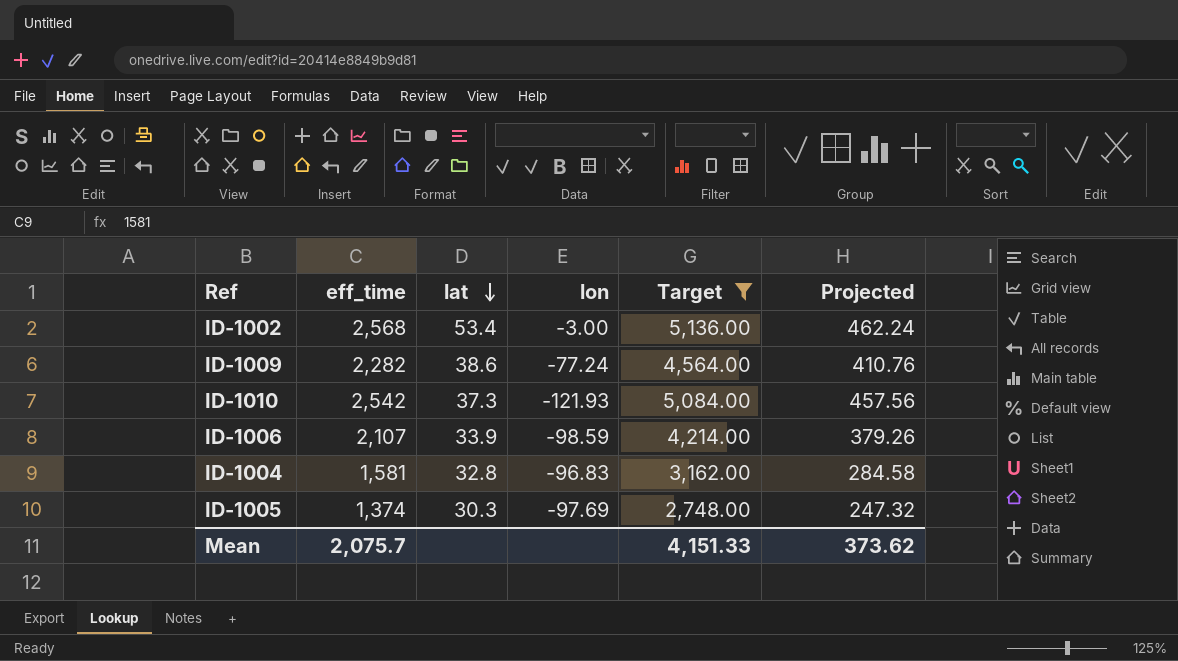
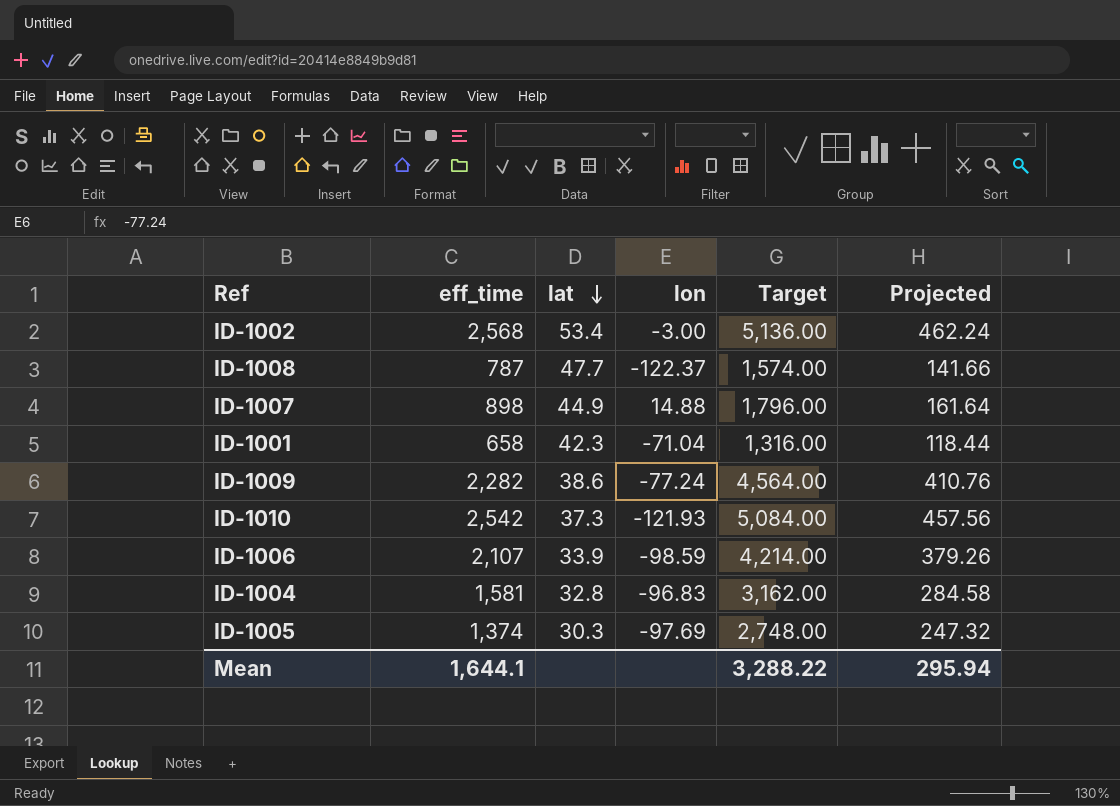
filter: Target >= 2,748.00 -> none
Mean | eff_time: 2,075.7 -> 1,644.1
Mean | Target: 4,151.33 -> 3,288.22
Mean | Projected: 373.62 -> 295.94

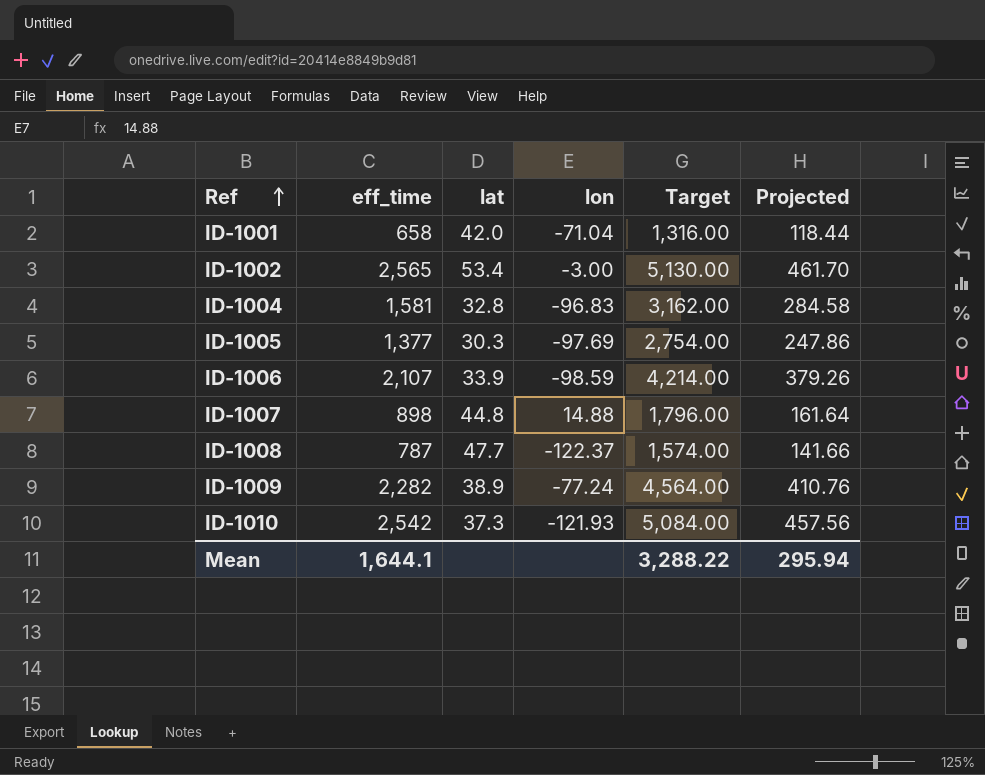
row order: lat descending -> Ref ascending
ID-1001 | lat: 42.3 -> 42.0
ID-1002 | eff_time: 2,568 -> 2,565
ID-1002 | Target: 5,136.00 -> 5,130.00
ID-1002 | Projected: 462.24 -> 461.70
ID-1005 | eff_time: 1,374 -> 1,377
ID-1005 | Target: 2,748.00 -> 2,754.00
ID-1005 | Projected: 247.32 -> 247.86
ID-1007 | lat: 44.9 -> 44.8
ID-1009 | lat: 38.6 -> 38.9

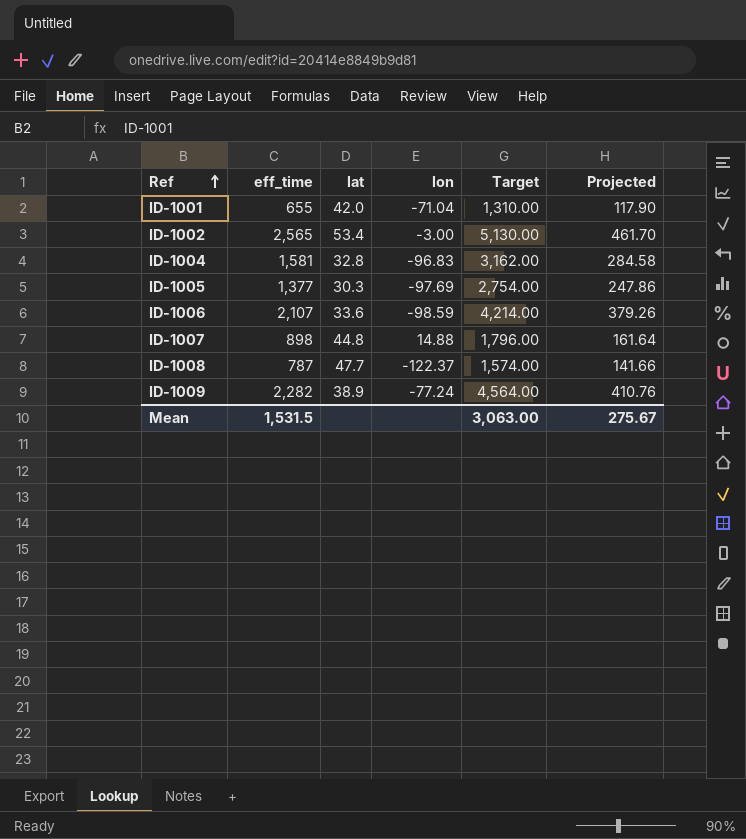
row ID-1010: 2,542 | 37.3 | -121.93 | 5,084.00 | 457.56 -> none
ID-1001 | eff_time: 658 -> 655
ID-1001 | Target: 1,316.00 -> 1,310.00
ID-1001 | Projected: 118.44 -> 117.90
ID-1006 | lat: 33.9 -> 33.6
Mean | eff_time: 1,644.1 -> 1,531.5
Mean | Target: 3,288.22 -> 3,063.00
Mean | Projected: 295.94 -> 275.67

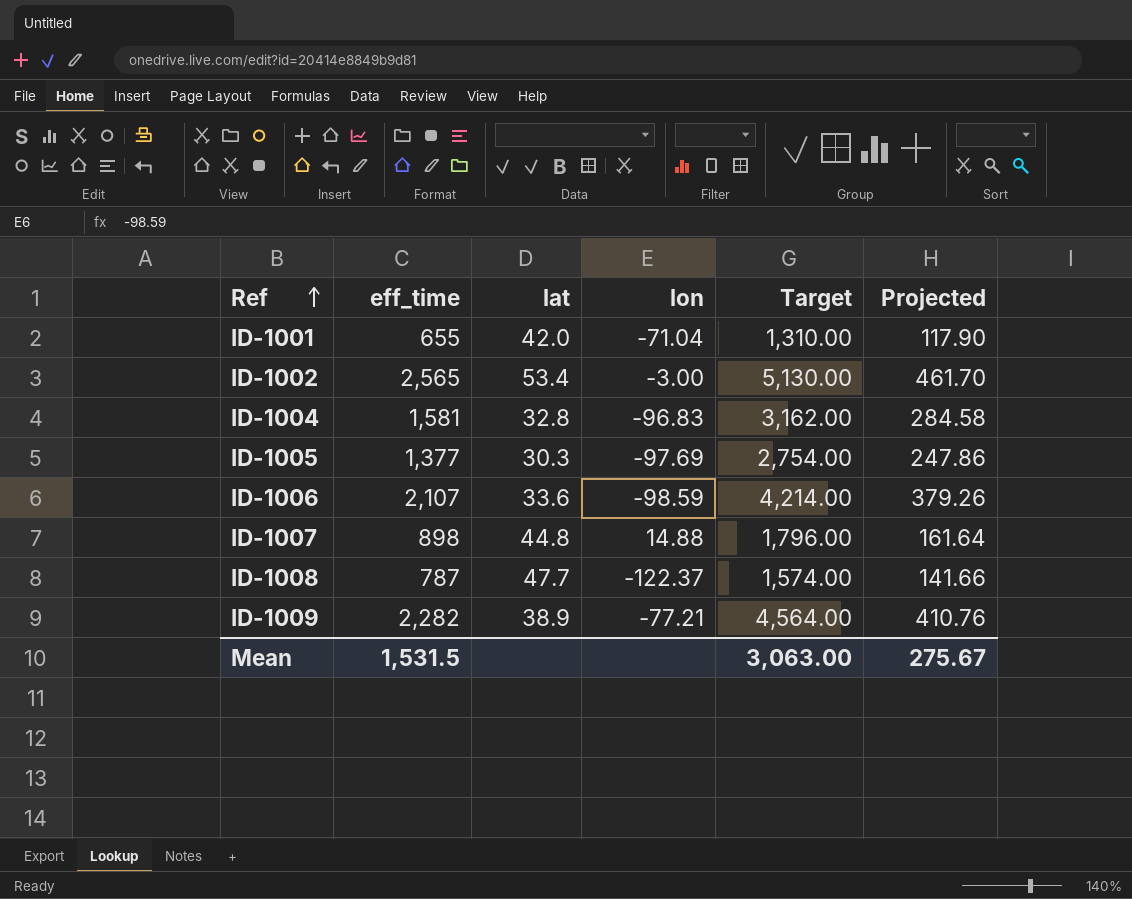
ID-1009 | lon: -77.24 -> -77.21

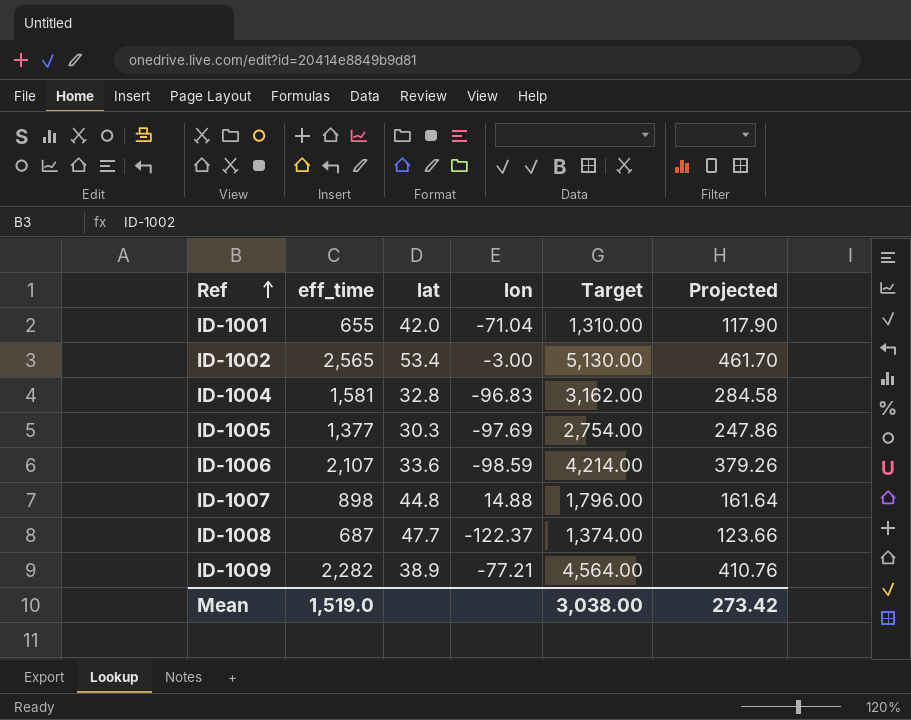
ID-1008 | eff_time: 787 -> 687
ID-1008 | Target: 1,574.00 -> 1,374.00
ID-1008 | Projected: 141.66 -> 123.66
Mean | eff_time: 1,531.5 -> 1,519.0
Mean | Target: 3,063.00 -> 3,038.00
Mean | Projected: 275.67 -> 273.42

